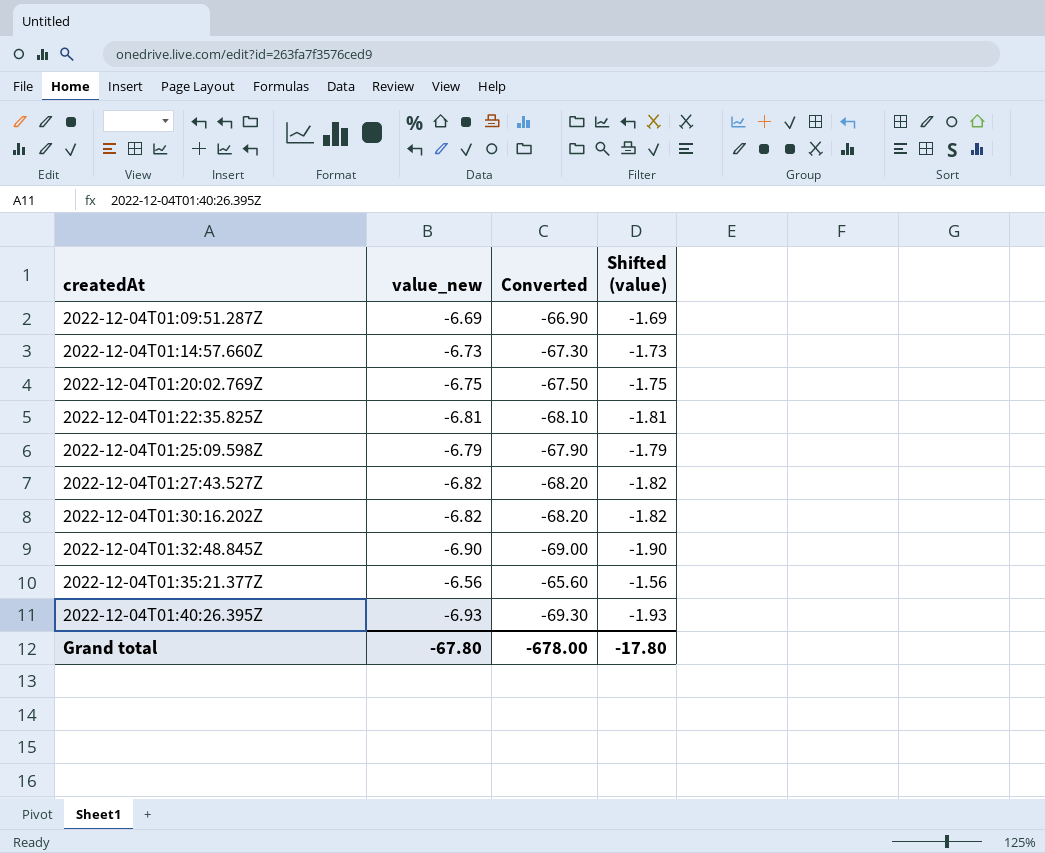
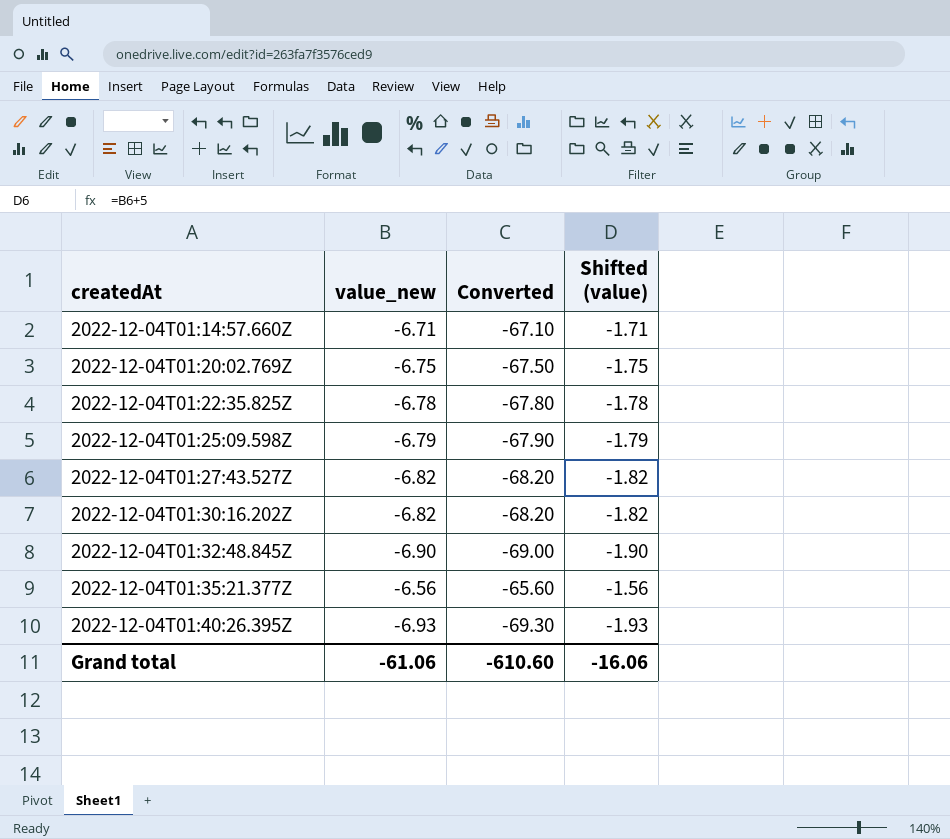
row 2022-12-04T01:09:51.287Z: -6.69 | -66.90 | -1.69 -> none
2022-12-04T01:14:57.660Z | value_new: -6.73 -> -6.71
2022-12-04T01:14:57.660Z | Converted: -67.30 -> -67.10
2022-12-04T01:14:57.660Z | Shifted (value): -1.73 -> -1.71
2022-12-04T01:22:35.825Z | value_new: -6.81 -> -6.78
2022-12-04T01:22:35.825Z | Converted: -68.10 -> -67.80
2022-12-04T01:22:35.825Z | Shifted (value): -1.81 -> -1.78
Grand total | value_new: -67.80 -> -61.06
Grand total | Converted: -678.00 -> -610.60
Grand total | Shifted (value): -17.80 -> -16.06

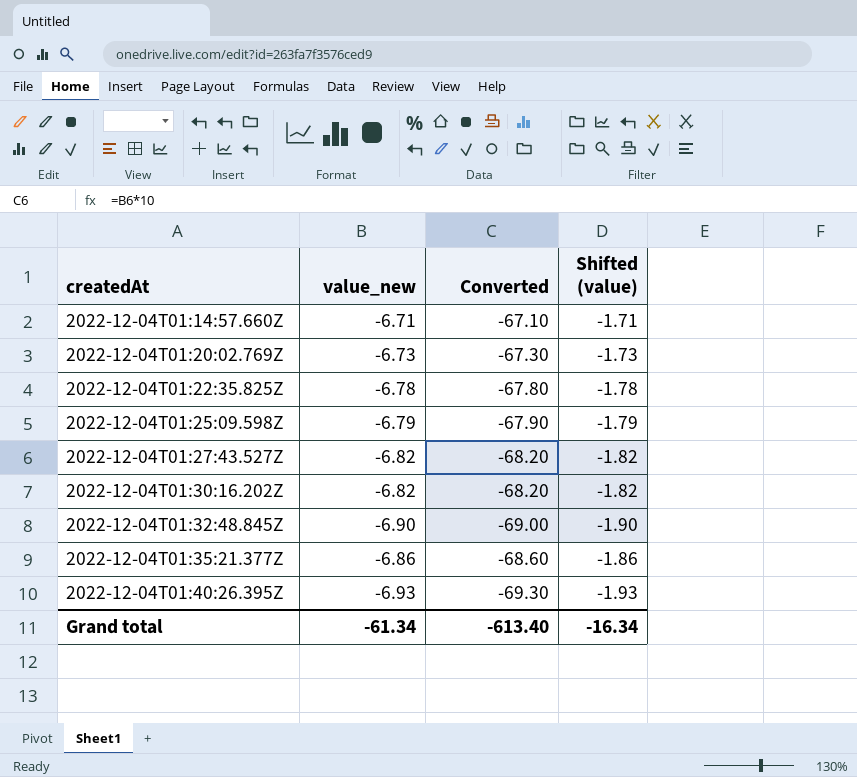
2022-12-04T01:20:02.769Z | value_new: -6.75 -> -6.73
2022-12-04T01:20:02.769Z | Converted: -67.50 -> -67.30
2022-12-04T01:20:02.769Z | Shifted (value): -1.75 -> -1.73
2022-12-04T01:35:21.377Z | value_new: -6.56 -> -6.86
2022-12-04T01:35:21.377Z | Converted: -65.60 -> -68.60
2022-12-04T01:35:21.377Z | Shifted (value): -1.56 -> -1.86
Grand total | value_new: -61.06 -> -61.34
Grand total | Converted: -610.60 -> -613.40
Grand total | Shifted (value): -16.06 -> -16.34

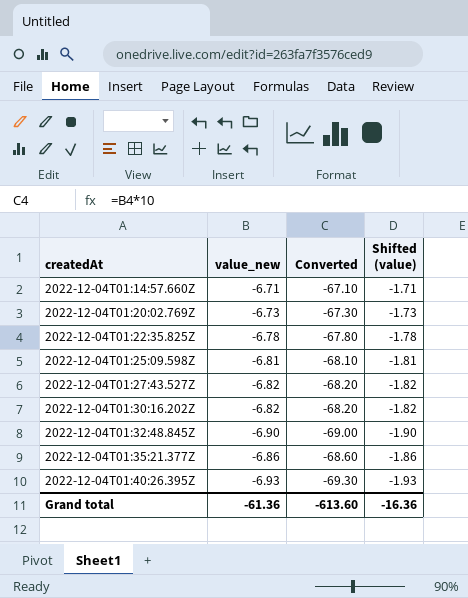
2022-12-04T01:25:09.598Z | value_new: -6.79 -> -6.81
2022-12-04T01:25:09.598Z | Converted: -67.90 -> -68.10
2022-12-04T01:25:09.598Z | Shifted (value): -1.79 -> -1.81
Grand total | value_new: -61.34 -> -61.36
Grand total | Converted: -613.40 -> -613.60
Grand total | Shifted (value): -16.34 -> -16.36

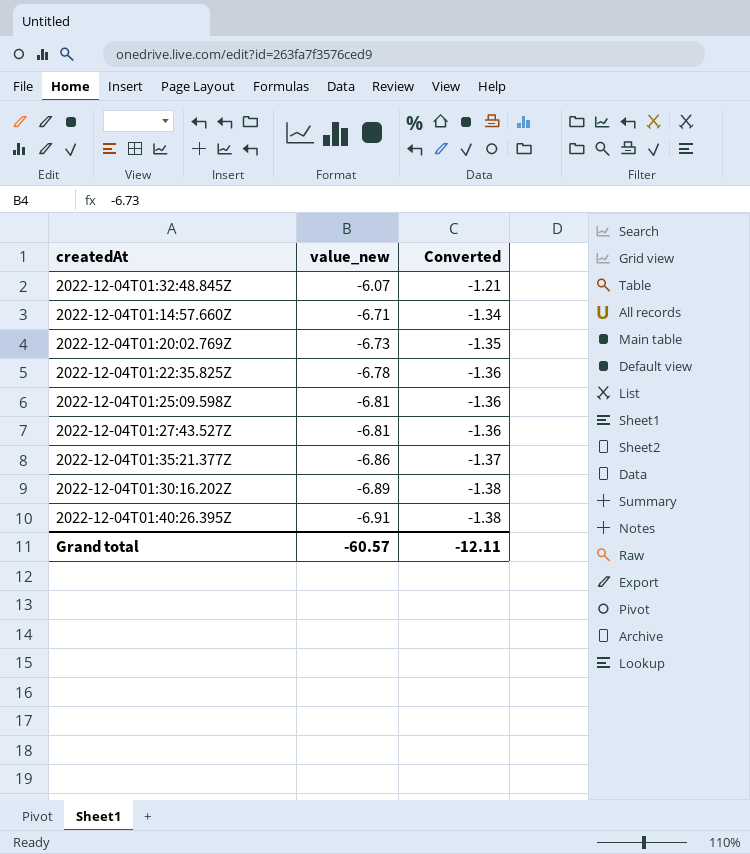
row order: createdAt ascending -> value_new descending
column Shifted (value) | formula: [value_new] + 5 -> none
column Converted | formula: [value_new] * 10 -> [value_new] * 0.2
2022-12-04T01:32:48.845Z | value_new: -6.90 -> -6.07
2022-12-04T01:27:43.527Z | value_new: -6.82 -> -6.81
2022-12-04T01:30:16.202Z | value_new: -6.82 -> -6.89
2022-12-04T01:40:26.395Z | value_new: -6.93 -> -6.91
Grand total | value_new: -61.36 -> -60.57
Grand total | Converted: -613.60 -> -12.11

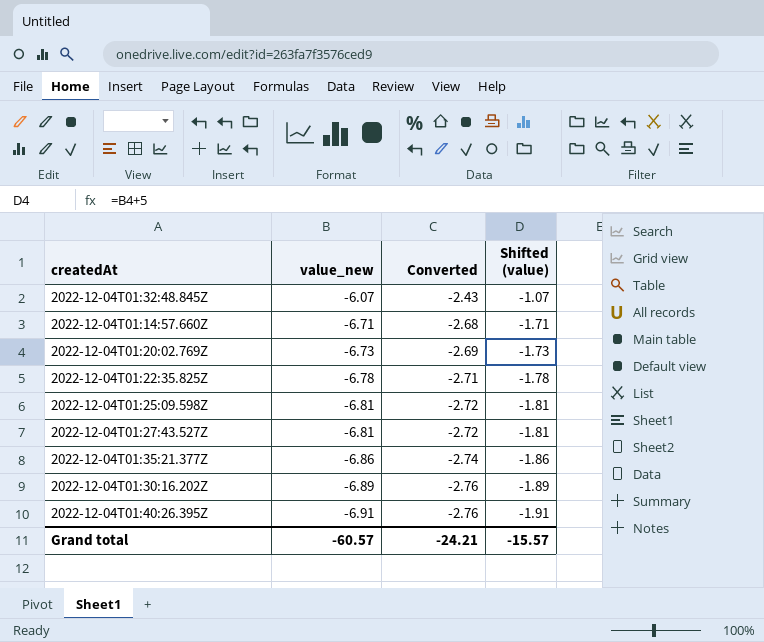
column Converted | formula: [value_new] * 0.2 -> [value_new] * 0.4
column Shifted (value) | formula: none -> [value_new] + 5
Grand total | Converted: -12.11 -> -24.21

